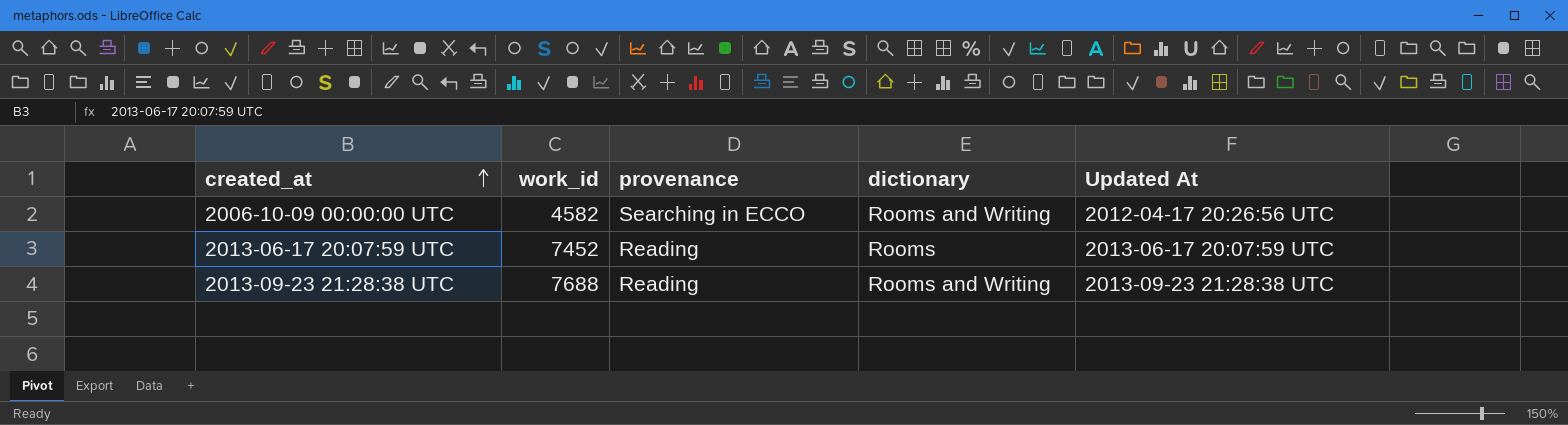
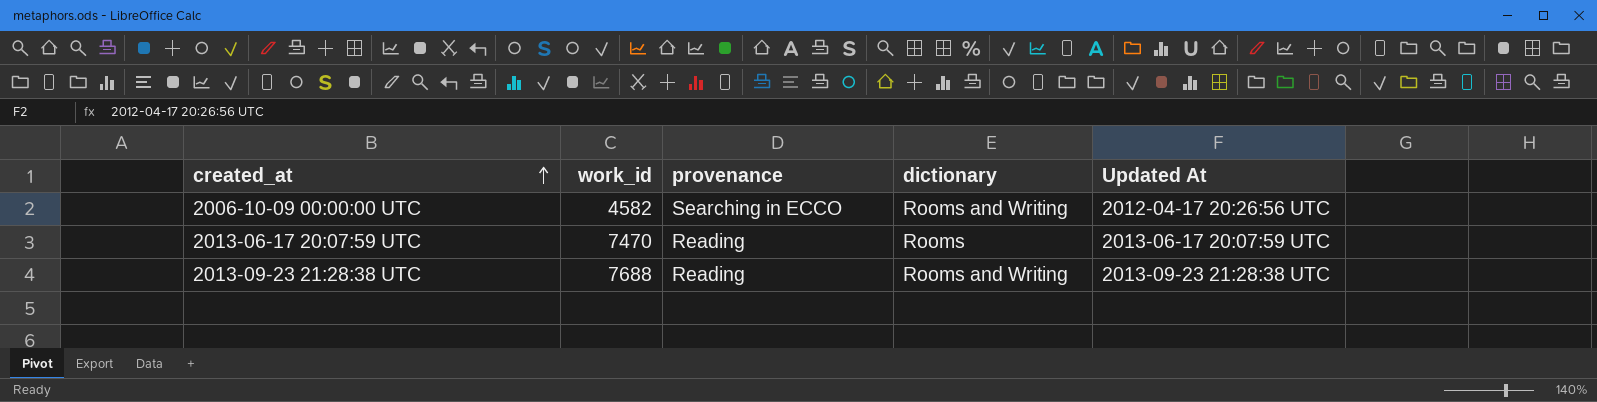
2013-06-17 20:07:59 UTC | work_id: 7452 -> 7470

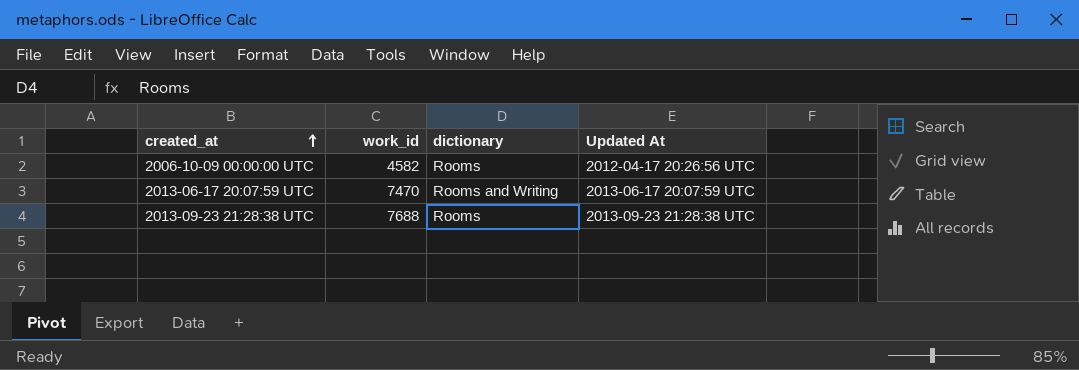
column provenance | position: 3 -> none
2006-10-09 00:00:00 UTC | dictionary: Rooms and Writing -> Rooms
2013-06-17 20:07:59 UTC | dictionary: Rooms -> Rooms and Writing
2013-09-23 21:28:38 UTC | dictionary: Rooms and Writing -> Rooms

